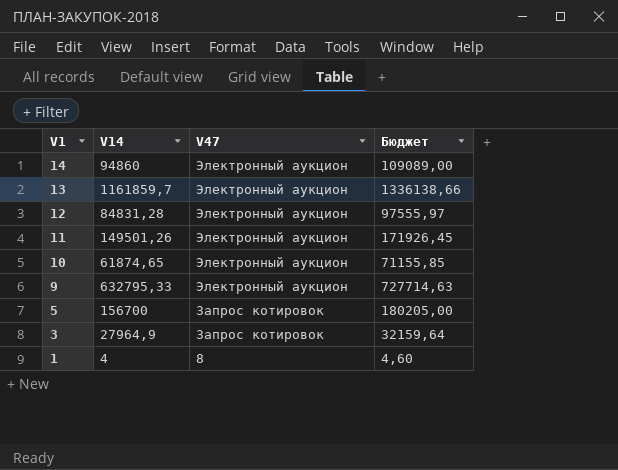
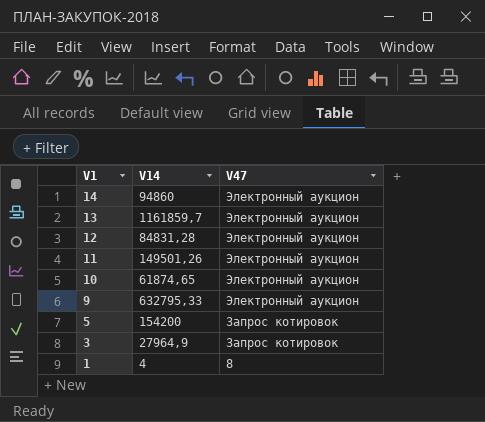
column Бюджет | formula: [V14] * 1,15 -> none
5 | V14: 156700 -> 154200

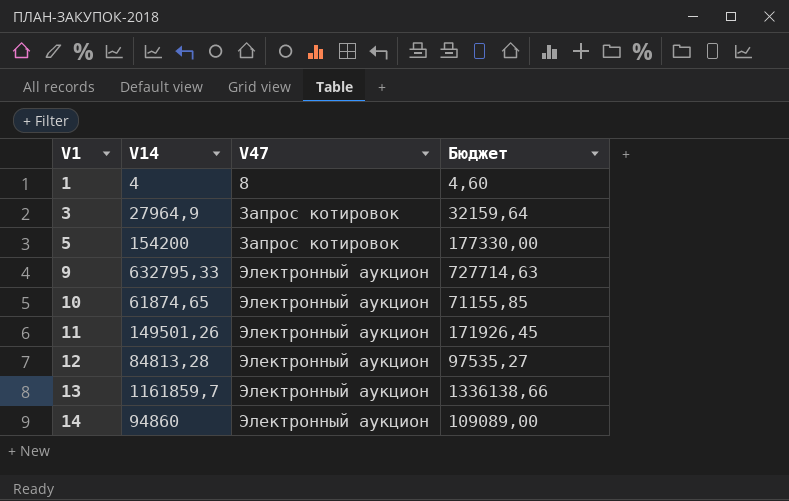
row order: V1 descending -> V1 ascending
column Бюджет | formula: none -> [V14] * 1,15
12 | V14: 84831,28 -> 84813,28

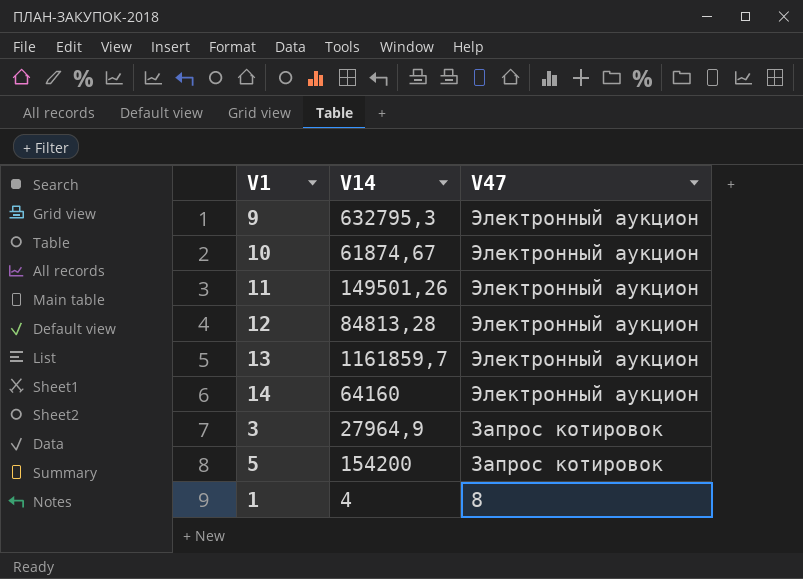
row order: V1 ascending -> V47 descending
column Бюджет | formula: [V14] * 1,15 -> none
9 | V14: 632795,33 -> 632795,3
10 | V14: 61874,65 -> 61874,67
14 | V14: 94860 -> 64160

